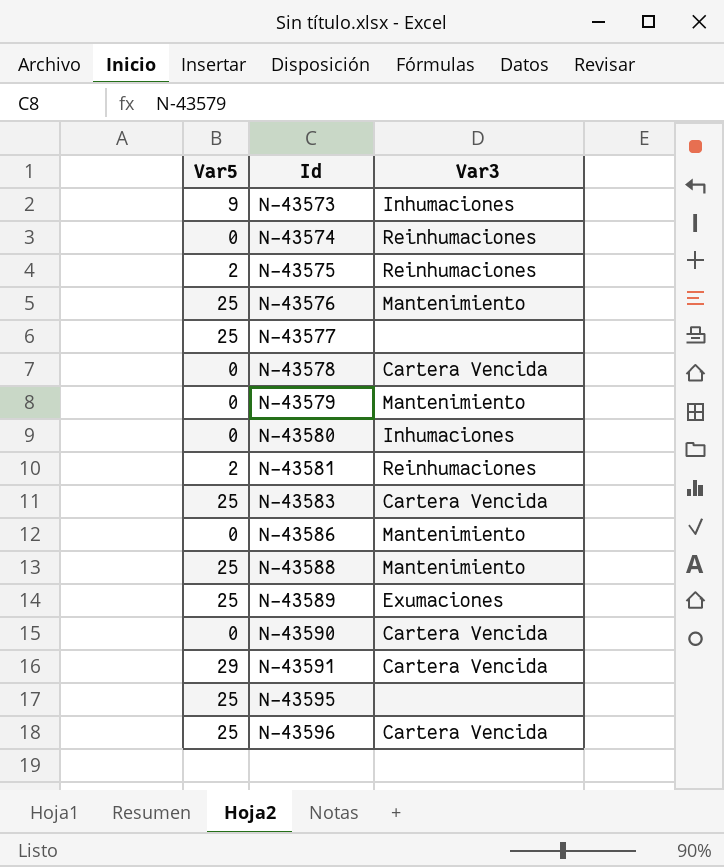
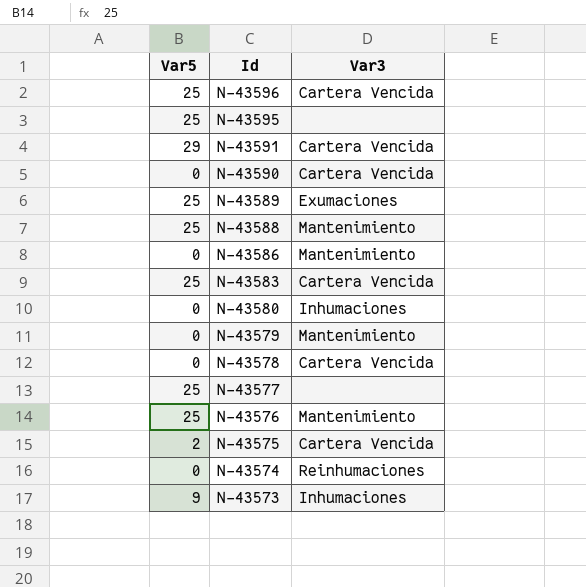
row order: Id ascending -> Id descending
row N-43581: 2 | Reinhumaciones -> none
N-43575 | Var3: Reinhumaciones -> Cartera Vencida

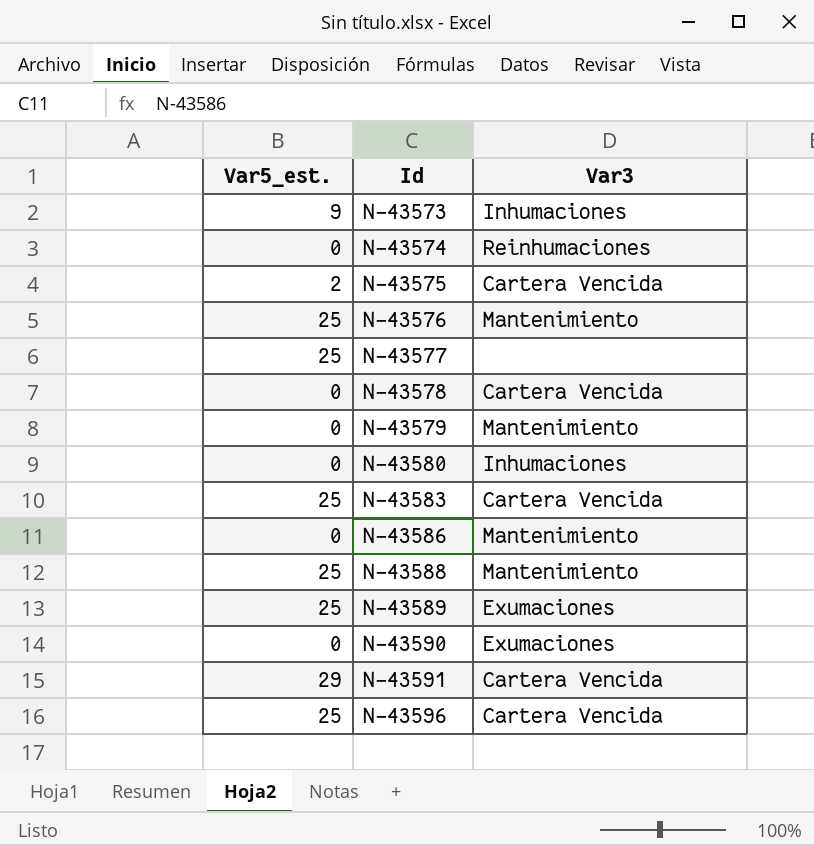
row order: Id descending -> Id ascending
column name: Var5 -> Var5_est.
row N-43595: 25 | none -> none
N-43590 | Var3: Cartera Vencida -> Exumaciones

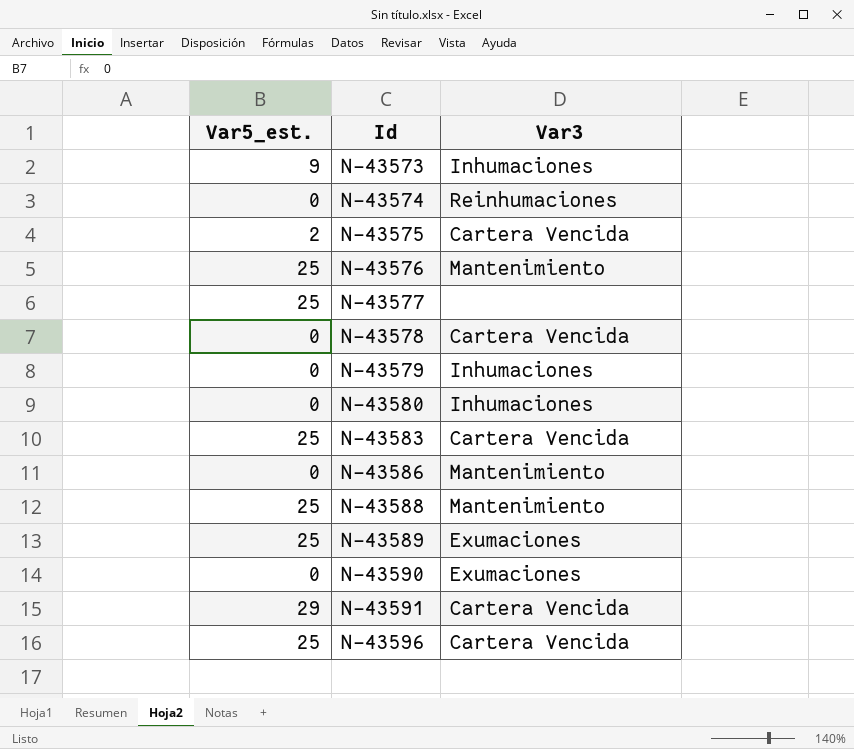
N-43579 | Var3: Mantenimiento -> Inhumaciones

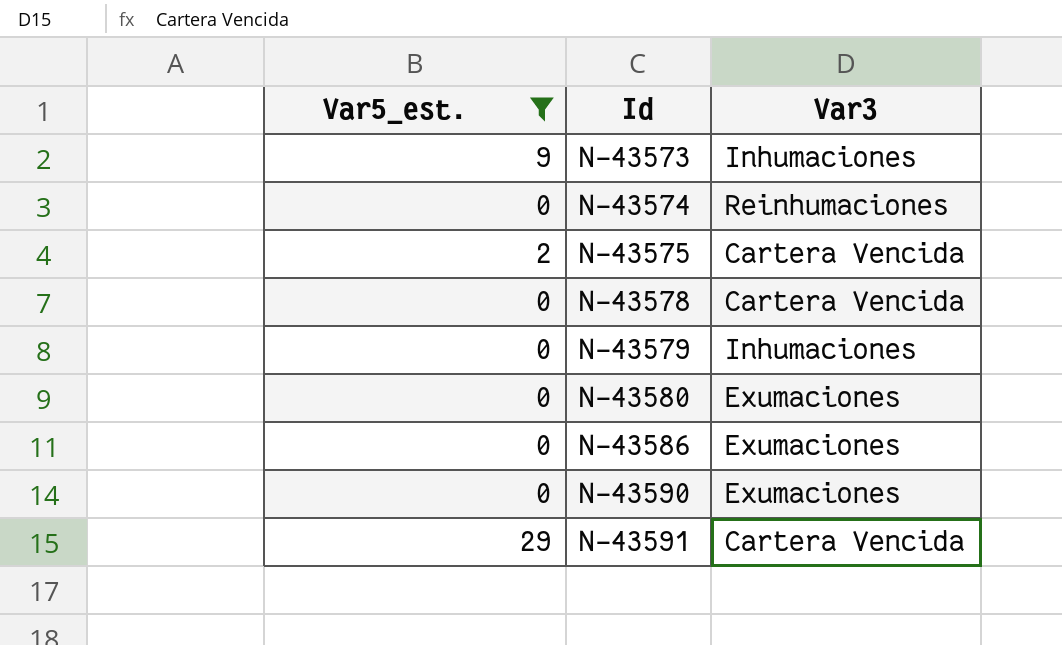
filter: none -> Var5_est. != 25
N-43580 | Var3: Inhumaciones -> Exumaciones
N-43586 | Var3: Mantenimiento -> Exumaciones

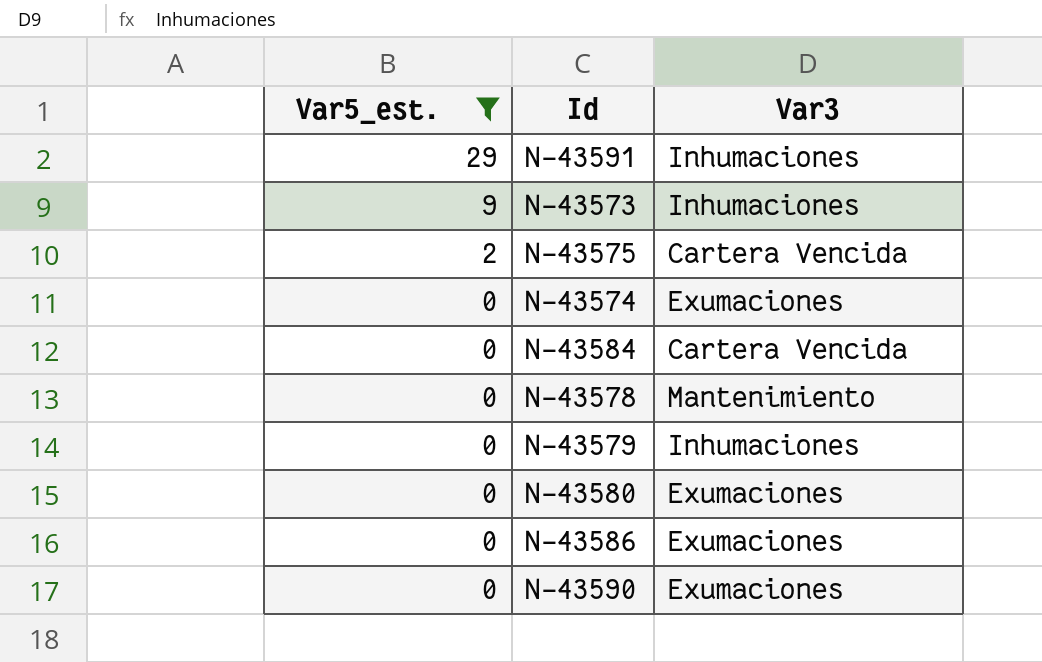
row order: Id ascending -> Var5_est. descending
N-43591 | Var3: Cartera Vencida -> Inhumaciones
N-43574 | Var3: Reinhumaciones -> Exumaciones
row N-43584: none -> 0 | Cartera Vencida
N-43578 | Var3: Cartera Vencida -> Mantenimiento

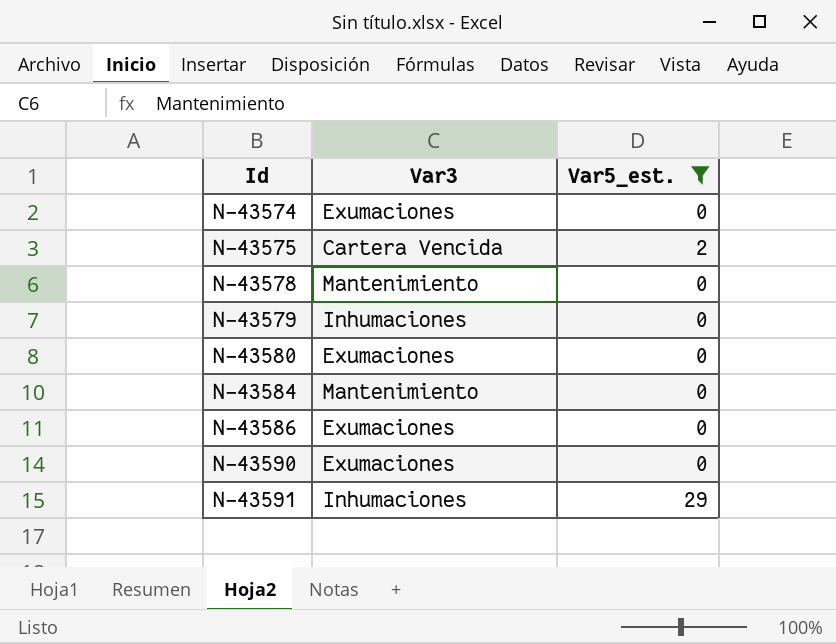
row order: Var5_est. descending -> Id ascending
column Var5_est. | position: 1 -> 3
row N-43573: 9 | Inhumaciones -> none
N-43584 | Var3: Cartera Vencida -> Mantenimiento

